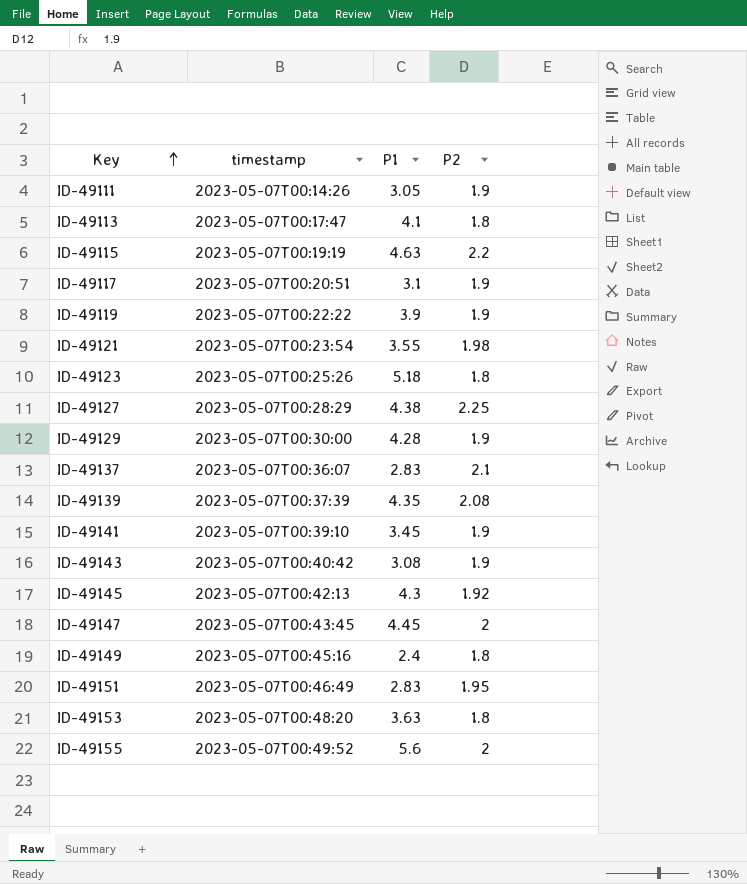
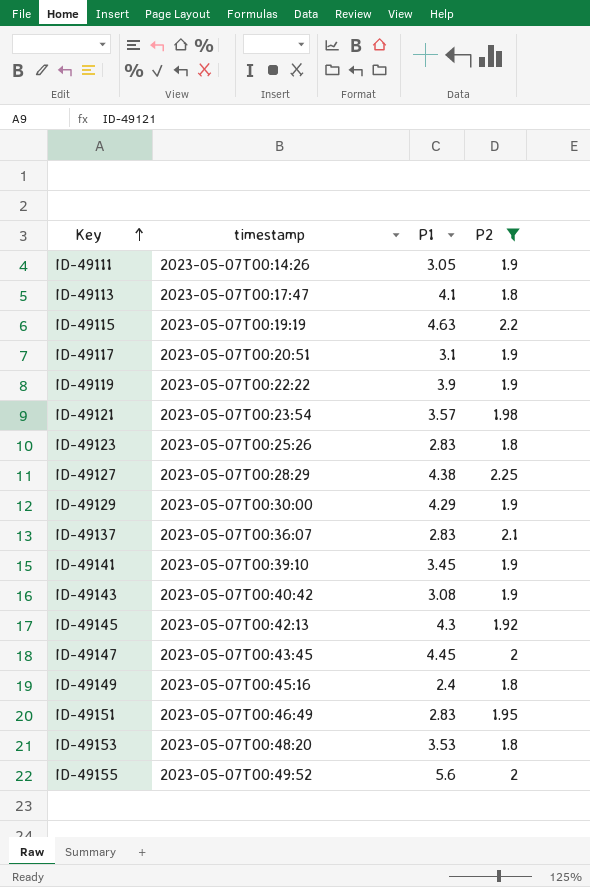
filter: none -> P2 != 2.08
ID-49121 | P1: 3.55 -> 3.57
ID-49123 | P1: 5.18 -> 2.83
ID-49129 | P1: 4.28 -> 4.29
ID-49153 | P1: 3.63 -> 3.53

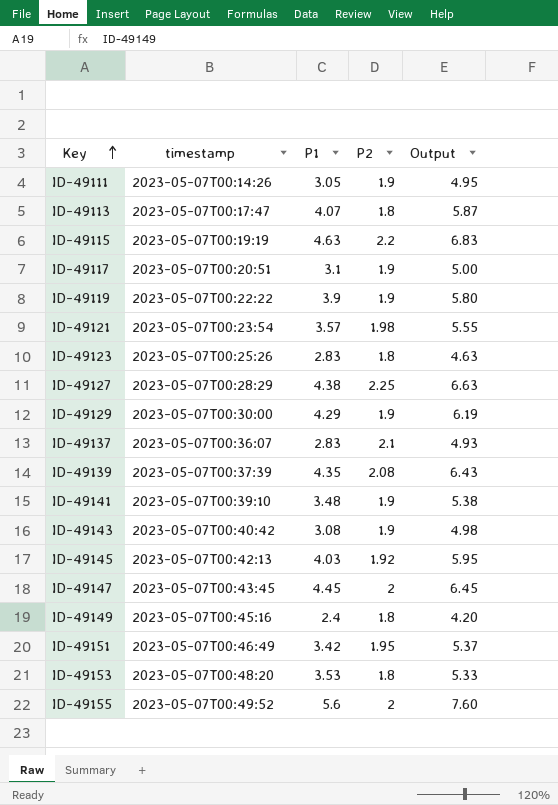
filter: P2 != 2.08 -> none
column Output | formula: none -> [P1] + [P2]
ID-49113 | P1: 4.1 -> 4.07
ID-49141 | P1: 3.45 -> 3.48
ID-49145 | P1: 4.3 -> 4.03
ID-49151 | P1: 2.83 -> 3.42

